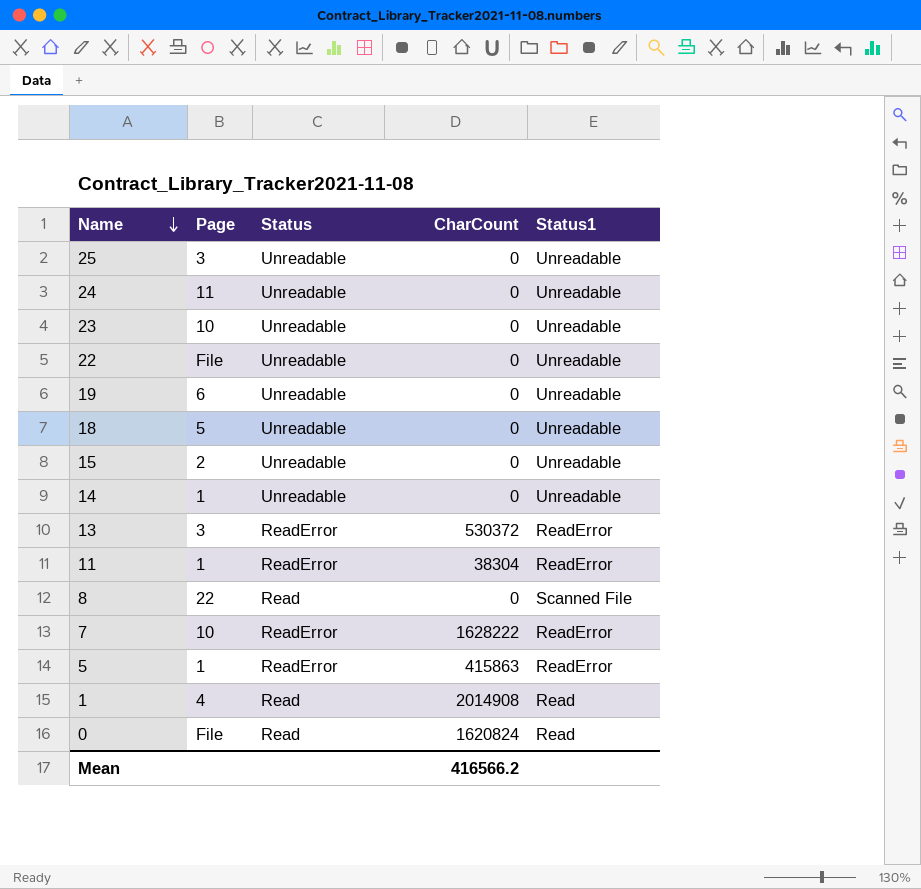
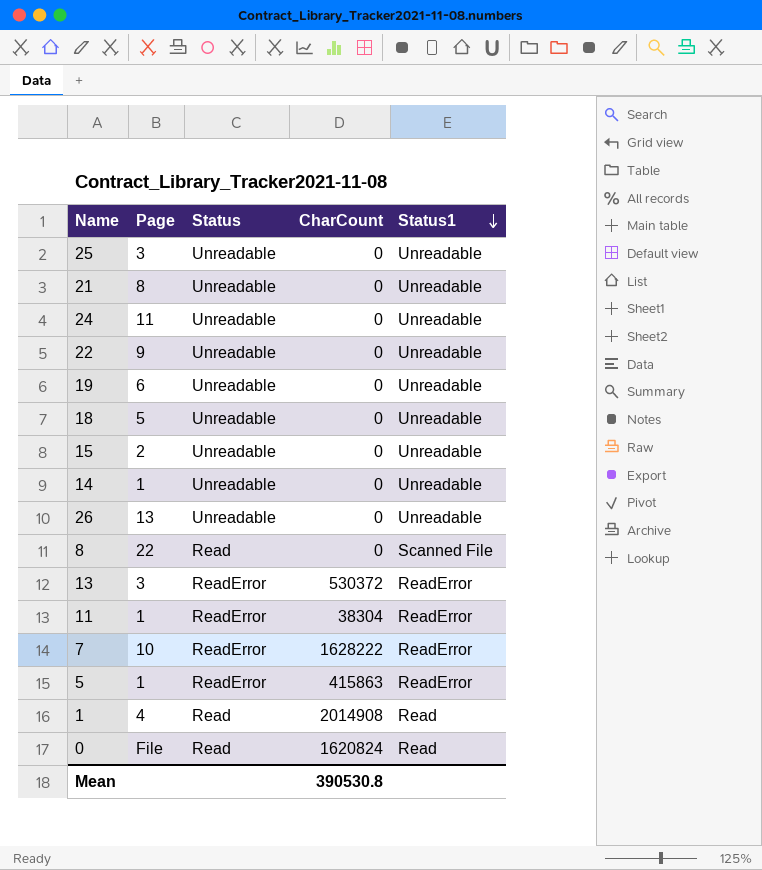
row order: Name descending -> Status1 descending
row 23: 10 | Unreadable | 0 | Unreadable -> none
row 21: none -> 8 | Unreadable | 0 | Unreadable
22 | Page: File -> 9
row 26: none -> 13 | Unreadable | 0 | Unreadable
Mean | CharCount: 416566.2 -> 390530.8

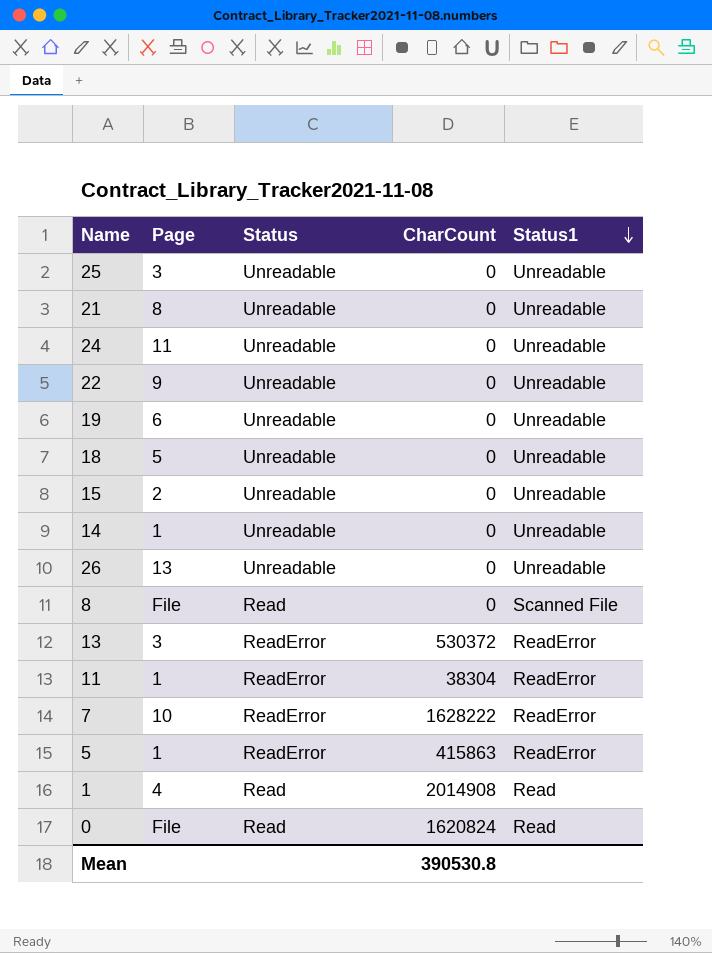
8 | Page: 22 -> File

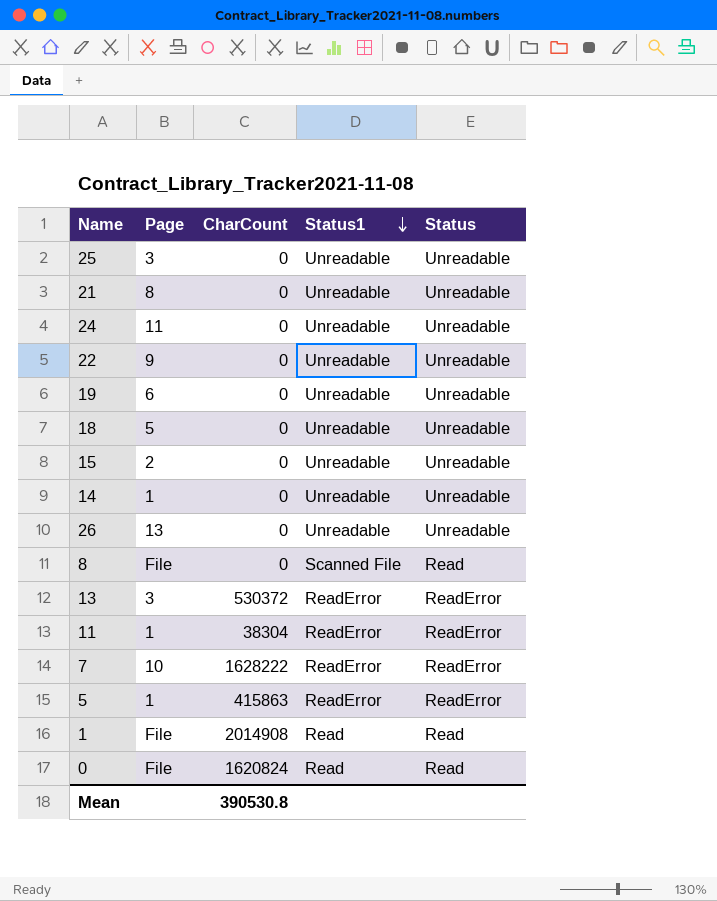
column Status | position: 3 -> 5
1 | Page: 4 -> File

